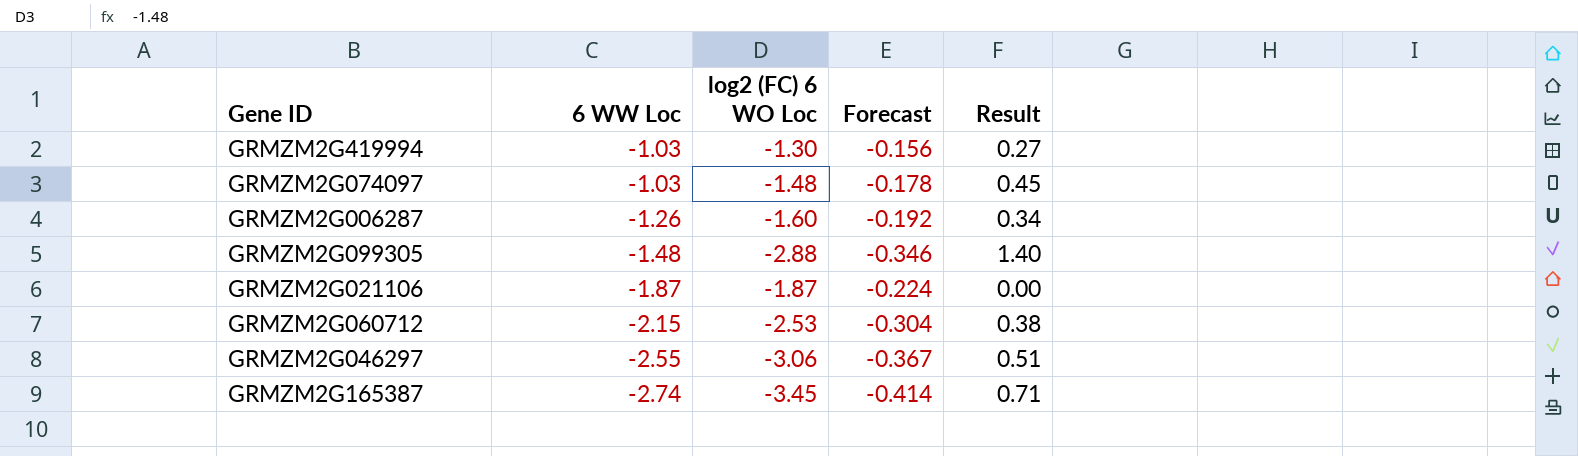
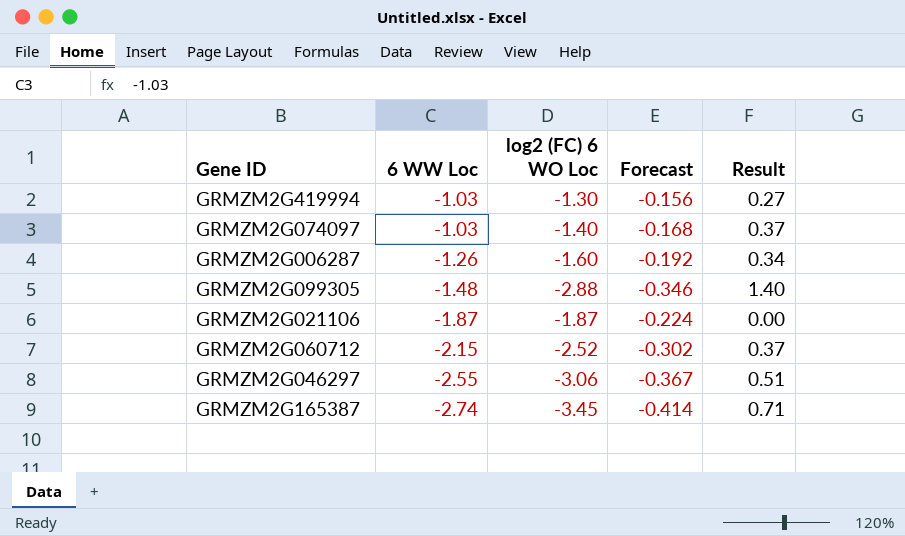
GRMZM2G074097 | log2 (FC) 6 WO Loc: -1.48 -> -1.40
GRMZM2G074097 | Forecast: -0.178 -> -0.168
GRMZM2G074097 | Result: 0.45 -> 0.37
GRMZM2G060712 | log2 (FC) 6 WO Loc: -2.53 -> -2.52
GRMZM2G060712 | Forecast: -0.304 -> -0.302
GRMZM2G060712 | Result: 0.38 -> 0.37

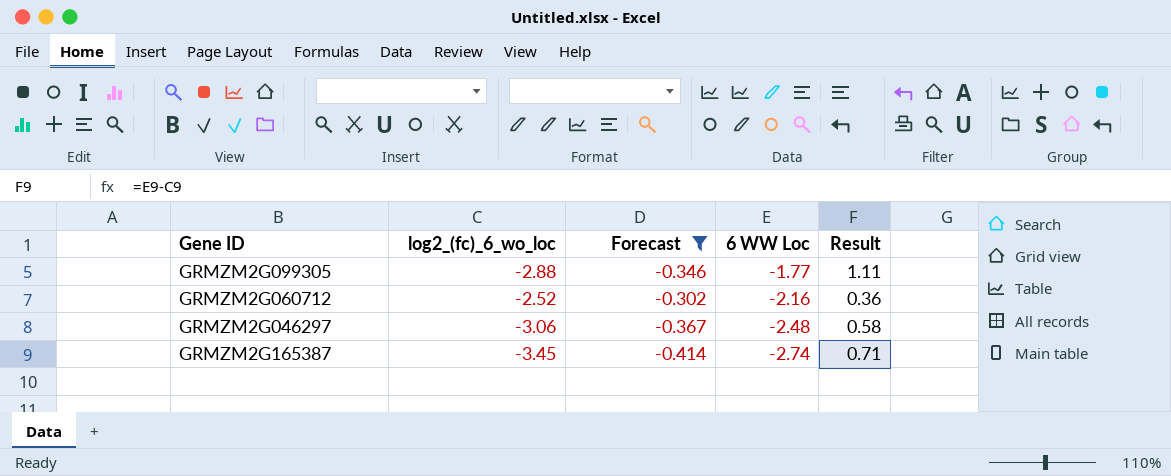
filter: none -> Forecast <= -0.302
column name: log2 (FC) 6 WO Loc -> log2_(fc)_6_wo_loc
column 6 WW Loc | position: 2 -> 4
GRMZM2G099305 | 6 WW Loc: -1.48 -> -1.77
GRMZM2G099305 | Result: 1.40 -> 1.11
GRMZM2G060712 | 6 WW Loc: -2.15 -> -2.16
GRMZM2G060712 | Result: 0.37 -> 0.36
GRMZM2G046297 | 6 WW Loc: -2.55 -> -2.48
GRMZM2G046297 | Result: 0.51 -> 0.58

